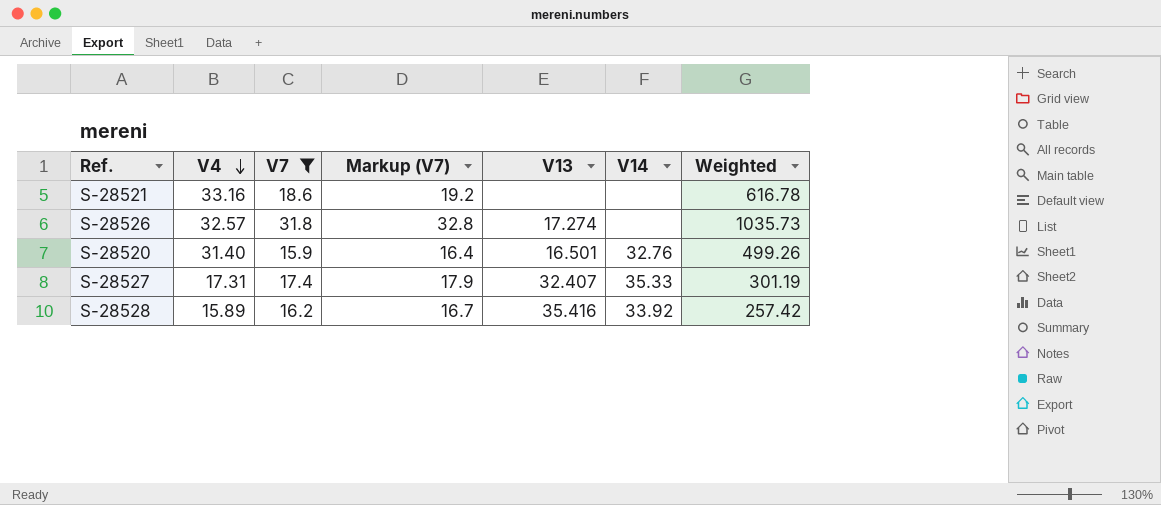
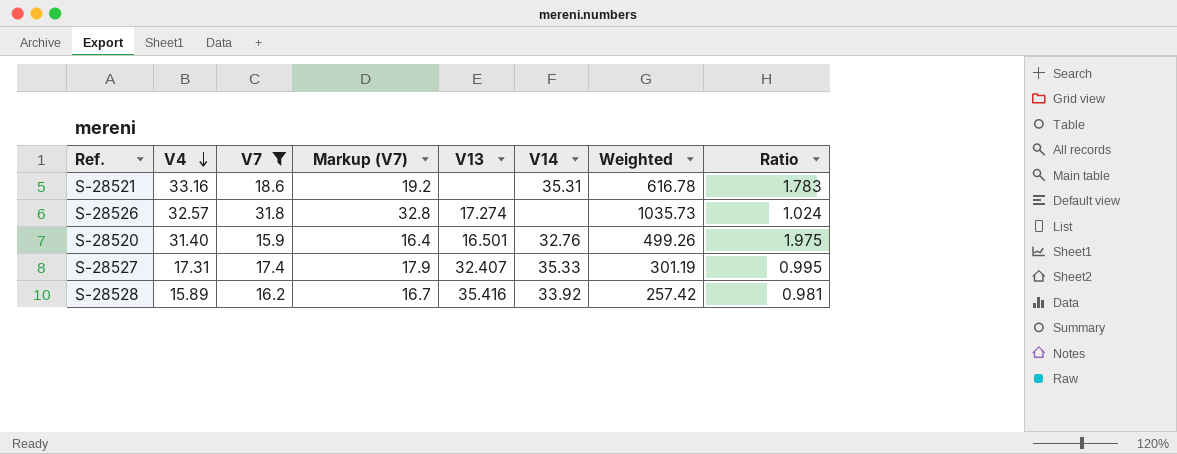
column Ratio | formula: none -> [V4] / [V7]
S-28521 | V14: none -> 35.31

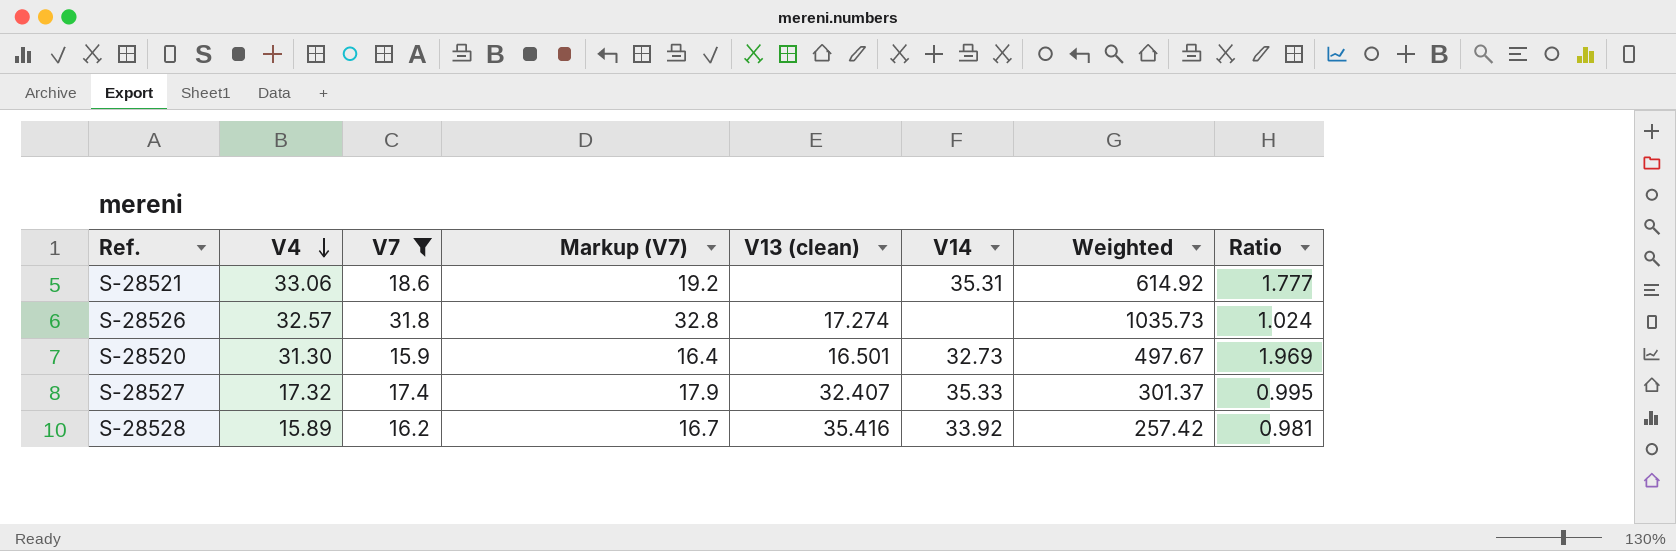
column name: V13 -> V13 (clean)
S-28521 | V4: 33.16 -> 33.06
S-28521 | Weighted: 616.78 -> 614.92
S-28521 | Ratio: 1.783 -> 1.777
S-28520 | V4: 31.40 -> 31.30
S-28520 | V14: 32.76 -> 32.73
S-28520 | Weighted: 499.26 -> 497.67
S-28520 | Ratio: 1.975 -> 1.969
S-28527 | V4: 17.31 -> 17.32
S-28527 | Weighted: 301.19 -> 301.37

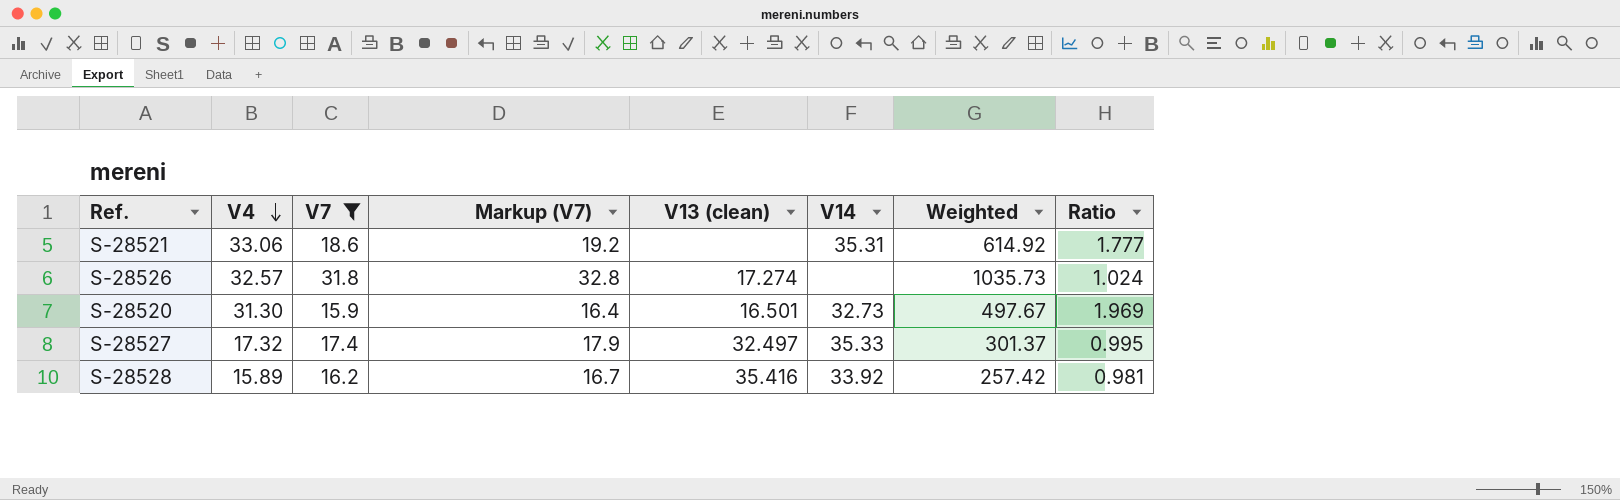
S-28527 | V13 (clean): 32.407 -> 32.497

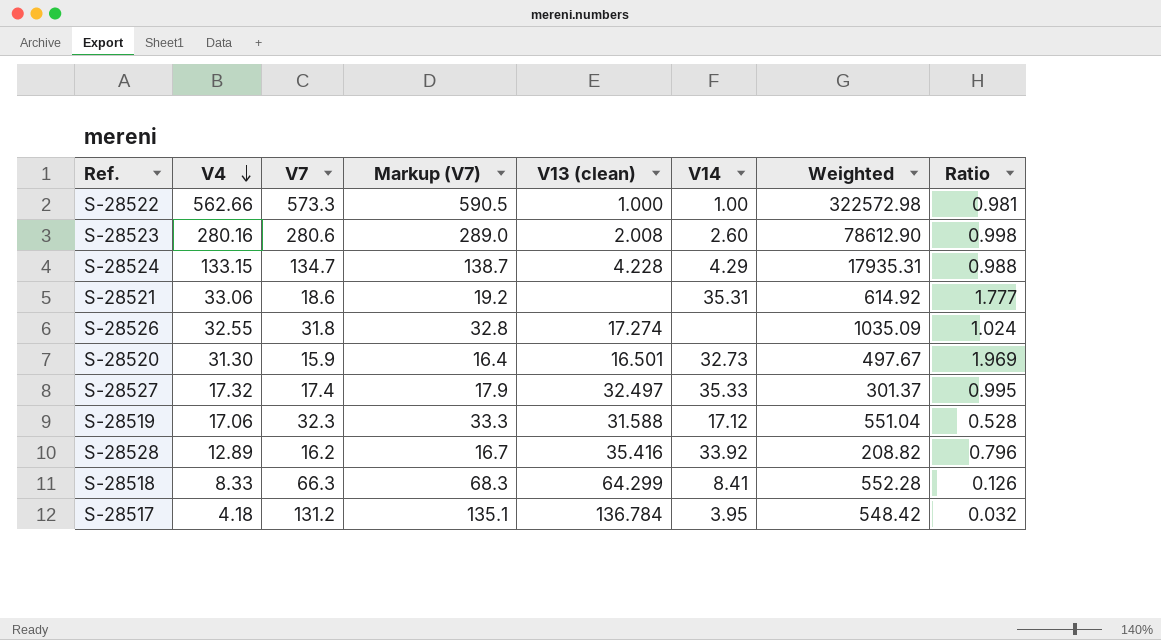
filter: V7 <= 31.8 -> none
S-28526 | V4: 32.57 -> 32.55
S-28526 | Weighted: 1035.73 -> 1035.09
S-28528 | V4: 15.89 -> 12.89
S-28528 | Weighted: 257.42 -> 208.82
S-28528 | Ratio: 0.981 -> 0.796

